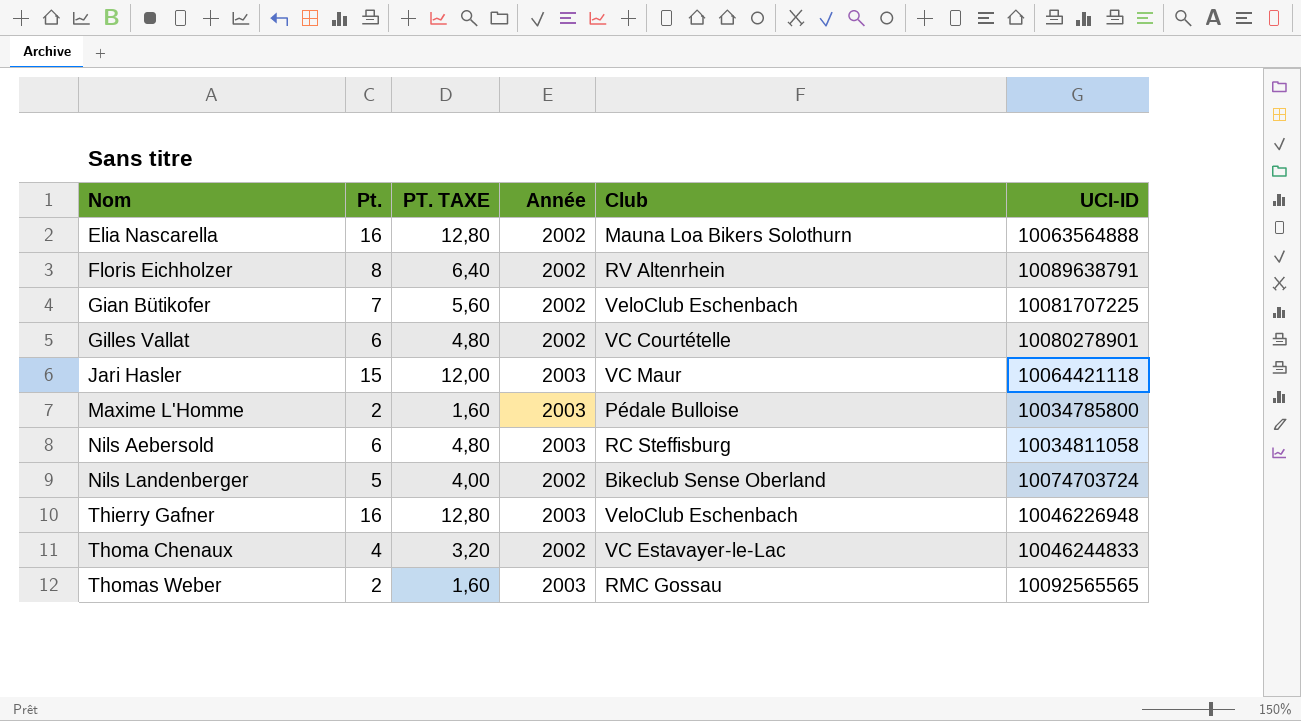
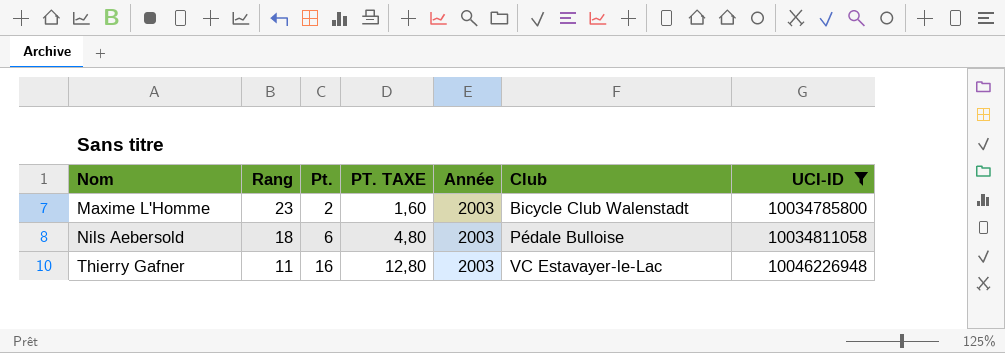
filter: none -> UCI-ID <= 10046226948
column Rang | position: none -> 2
Maxime L'Homme | Club: Pédale Bulloise -> Bicycle Club Walenstadt
Nils Aebersold | Club: RC Steffisburg -> Pédale Bulloise
Thierry Gafner | Club: VeloClub Eschenbach -> VC Estavayer-le-Lac

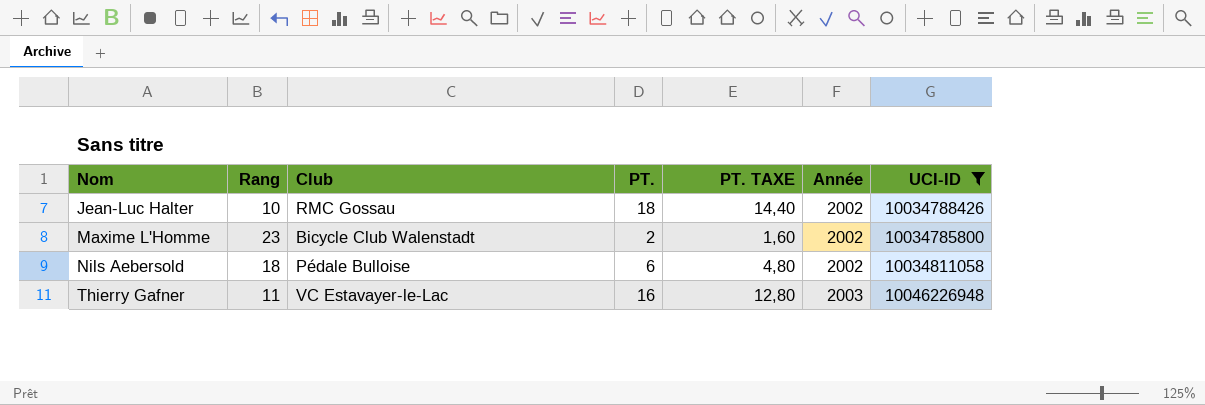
column Club | position: 6 -> 3
column name: Pt. -> PT.
row Jean-Luc Halter: none -> 10 | RMC Gossau | 18 | 14,40 | 2002 | 10034788426
Maxime L'Homme | Année: 2003 -> 2002
Nils Aebersold | Année: 2003 -> 2002

